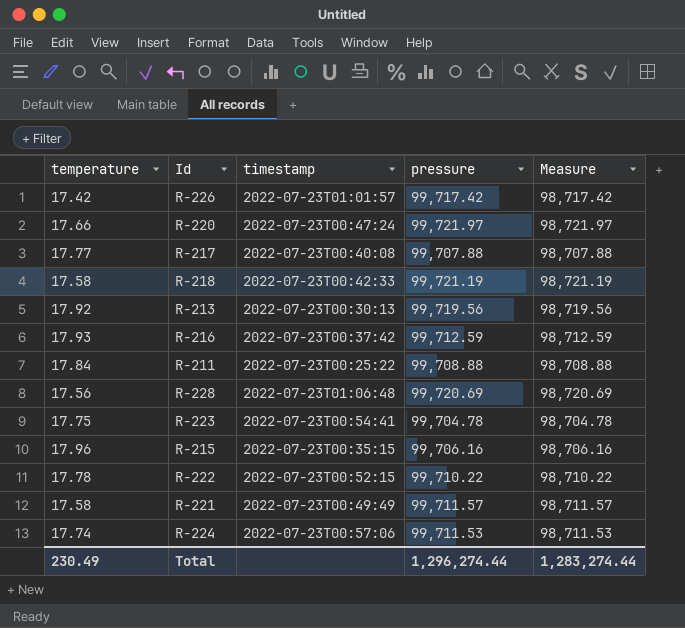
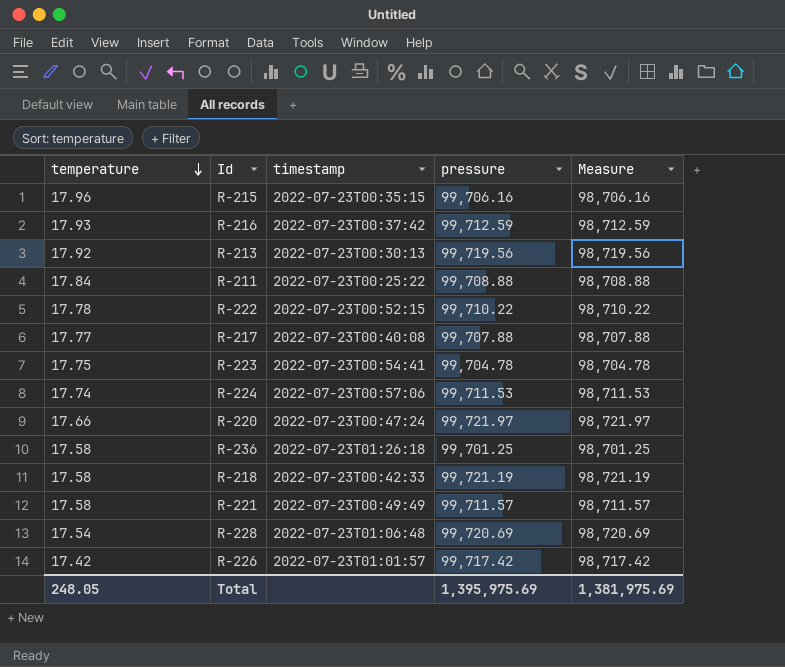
row order: none -> temperature descending
row R-236: none -> 17.58 | 2022-07-23T01:26:18 | 99,701.25 | 98,701.25
R-228 | temperature: 17.56 -> 17.54
Total | temperature: 230.49 -> 248.05
Total | pressure: 1,296,274.44 -> 1,395,975.69
Total | Measure: 1,283,274.44 -> 1,381,975.69

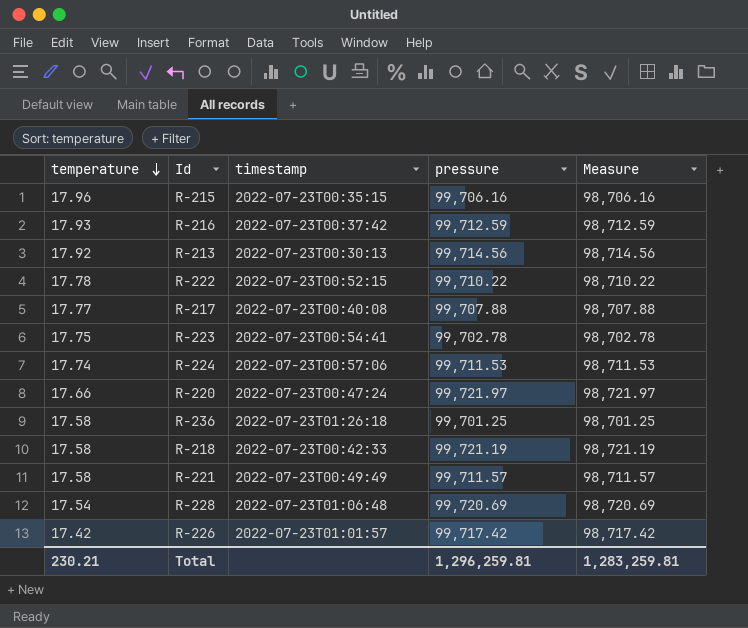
row R-211: 17.84 | 2022-07-23T00:25:22 | 99,708.88 | 98,708.88 -> none
R-213 | pressure: 99,719.56 -> 99,714.56
R-213 | Measure: 98,719.56 -> 98,714.56
R-223 | pressure: 99,704.78 -> 99,702.78
R-223 | Measure: 98,704.78 -> 98,702.78
Total | temperature: 248.05 -> 230.21
Total | pressure: 1,395,975.69 -> 1,296,259.81
Total | Measure: 1,381,975.69 -> 1,283,259.81

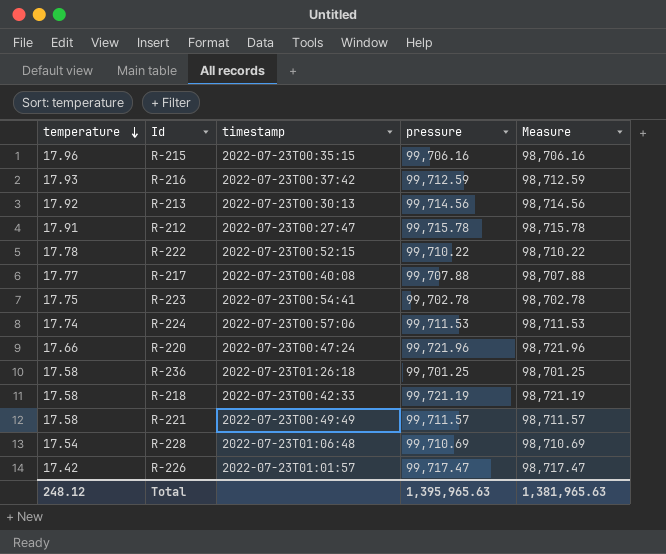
row R-212: none -> 17.91 | 2022-07-23T00:27:47 | 99,715.78 | 98,715.78
R-220 | pressure: 99,721.97 -> 99,721.96
R-220 | Measure: 98,721.97 -> 98,721.96
R-228 | pressure: 99,720.69 -> 99,710.69
R-228 | Measure: 98,720.69 -> 98,710.69
R-226 | pressure: 99,717.42 -> 99,717.47
R-226 | Measure: 98,717.42 -> 98,717.47
Total | temperature: 230.21 -> 248.12
Total | pressure: 1,296,259.81 -> 1,395,965.63
Total | Measure: 1,283,259.81 -> 1,381,965.63

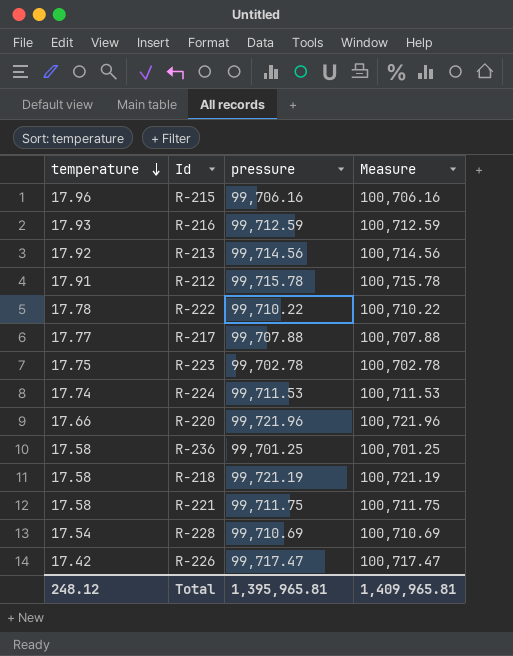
column timestamp | position: 3 -> none
column Measure | formula: [pressure] - 1000 -> [pressure] + 1000
R-221 | pressure: 99,711.57 -> 99,711.75
Total | pressure: 1,395,965.63 -> 1,395,965.81
Total | Measure: 1,381,965.63 -> 1,409,965.81

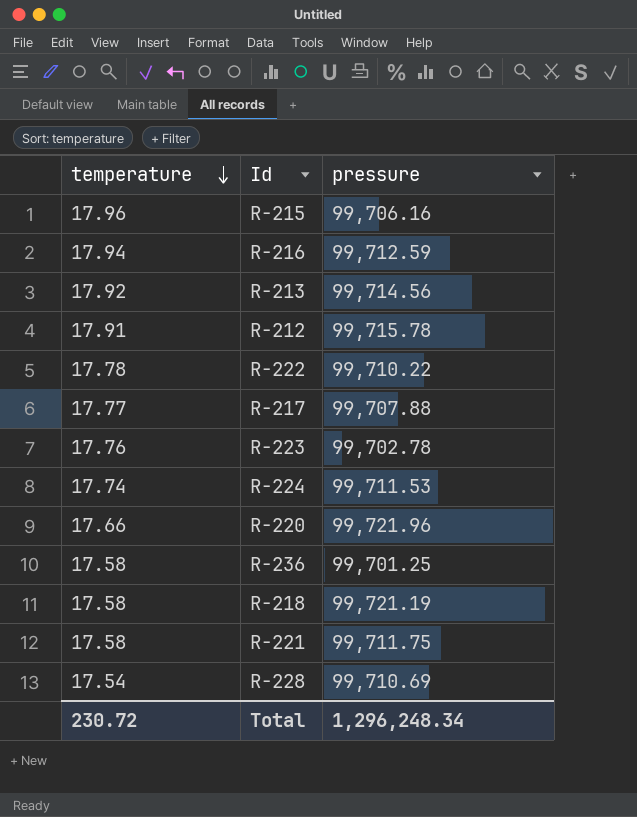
column Measure | formula: [pressure] + 1000 -> none
row R-226: 17.42 | 99,717.47 | 100,717.47 -> none
R-216 | temperature: 17.93 -> 17.94
R-223 | temperature: 17.75 -> 17.76
Total | temperature: 248.12 -> 230.72
Total | pressure: 1,395,965.81 -> 1,296,248.34

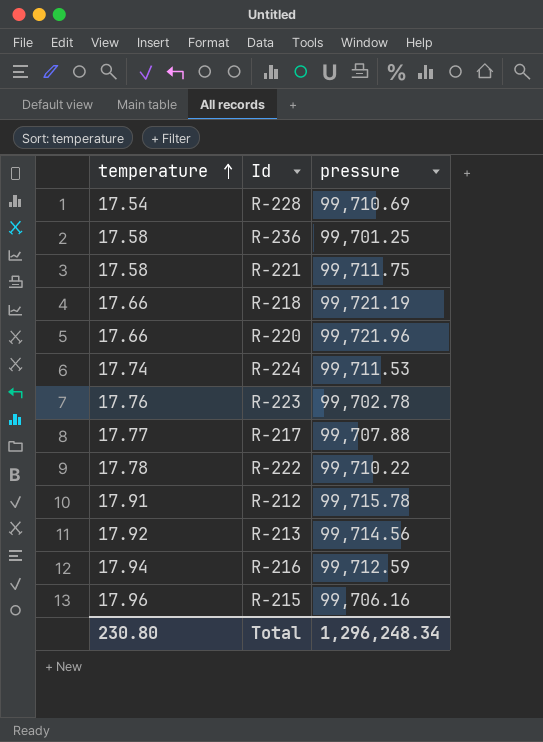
row order: temperature descending -> temperature ascending
R-218 | temperature: 17.58 -> 17.66
Total | temperature: 230.72 -> 230.80

